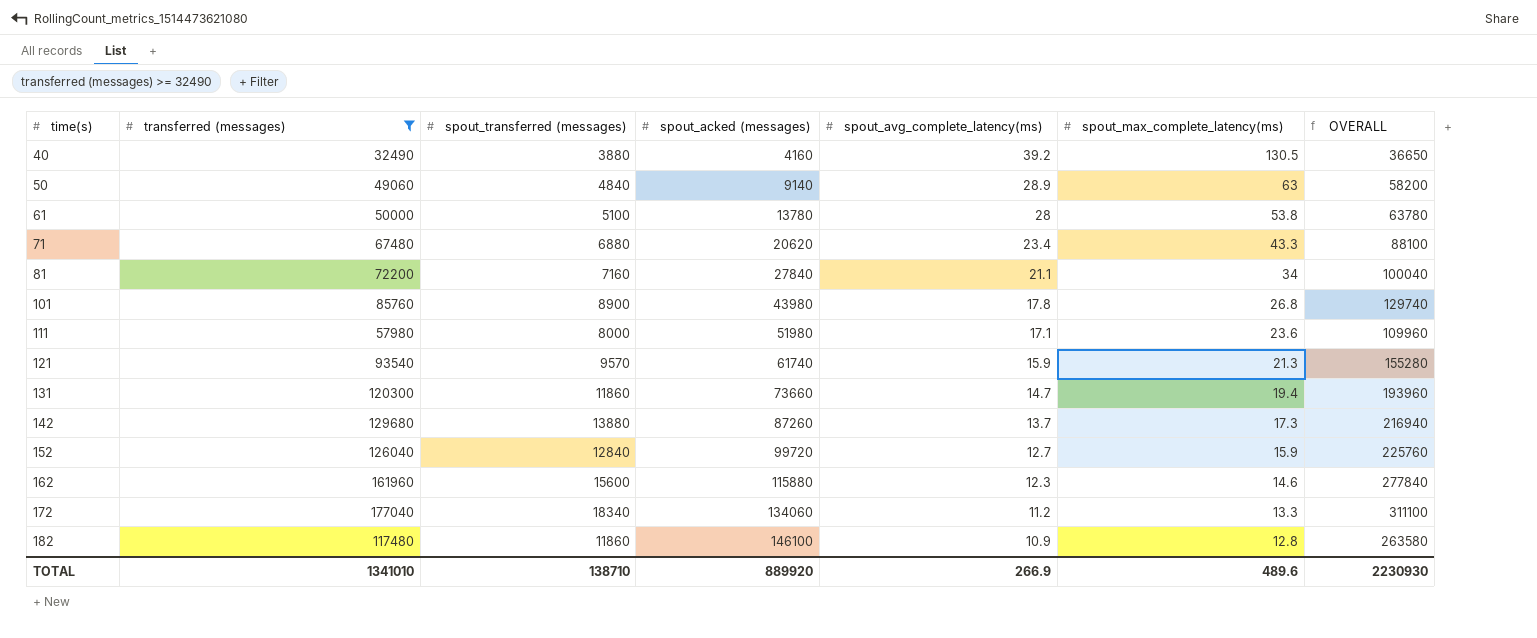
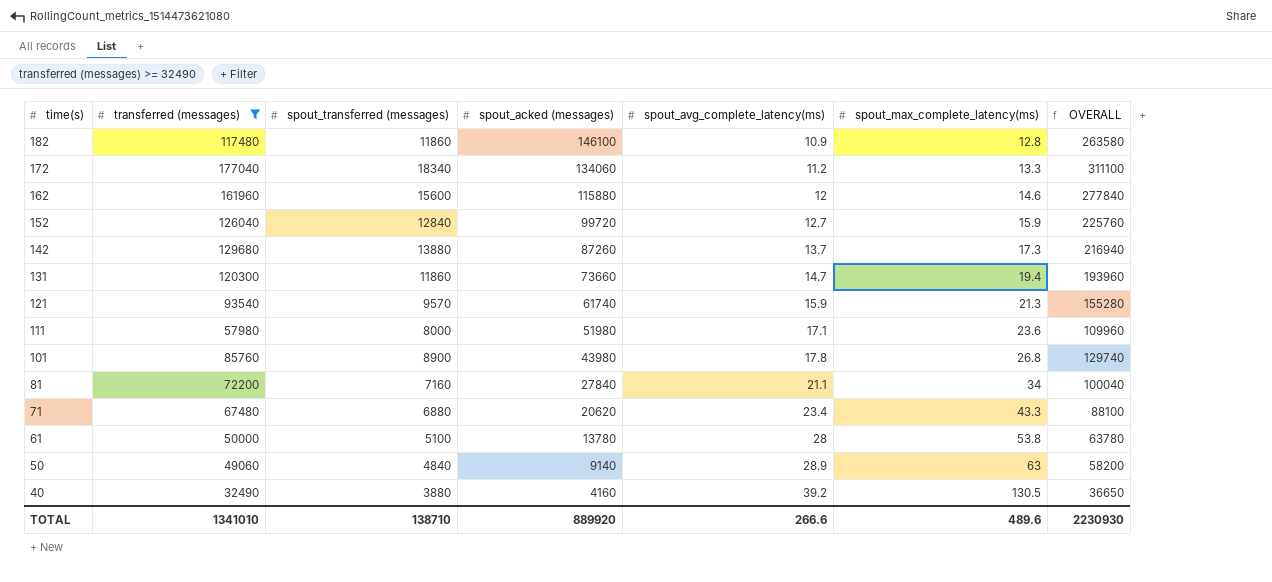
row order: time(s) ascending -> time(s) descending
162 | spout_avg_complete_latency(ms): 12.3 -> 12
TOTAL | spout_avg_complete_latency(ms): 266.9 -> 266.6

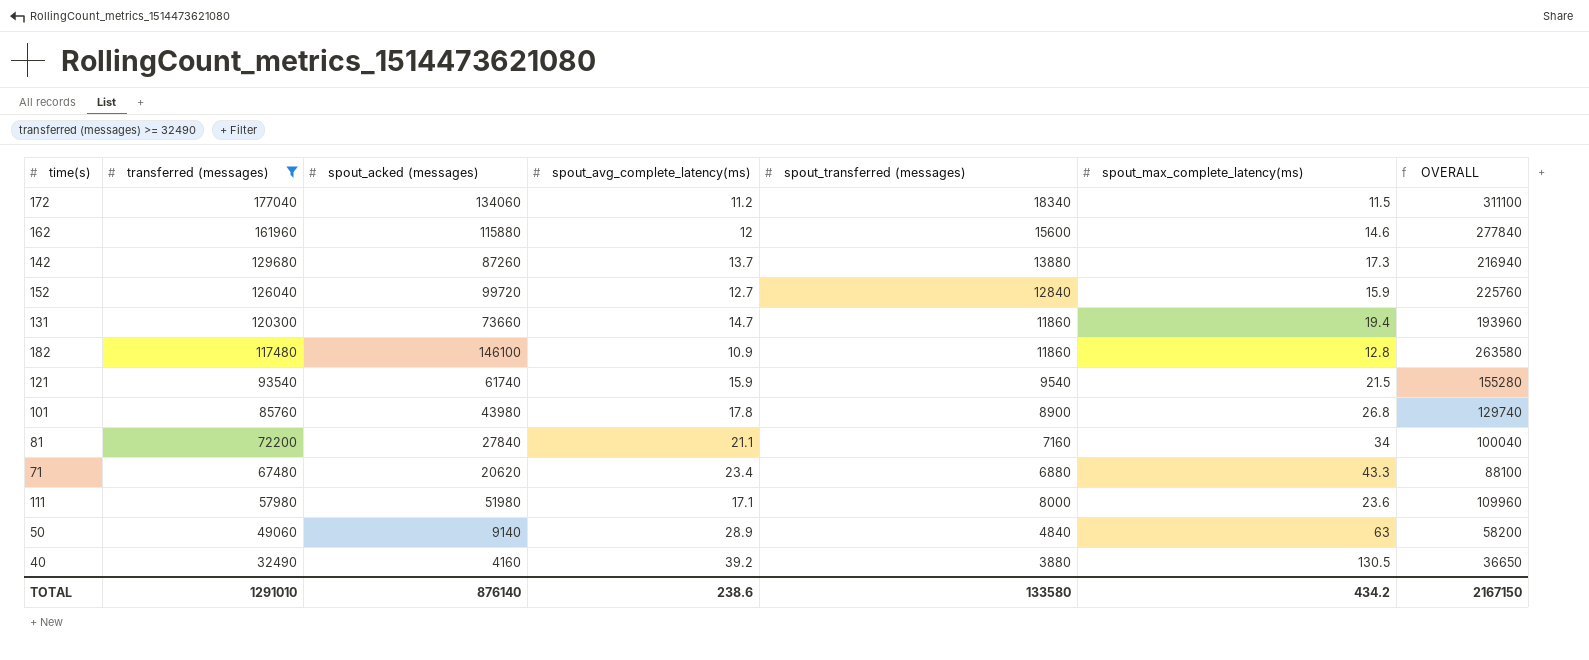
row order: time(s) descending -> transferred (messages) descending
column spout_transferred (messages) | position: 3 -> 5
row 61: 50000 | 5100 | 13780 | 28 | 53.8 | 63780 -> none
172 | spout_max_complete_latency(ms): 13.3 -> 11.5
121 | spout_transferred (messages): 9570 -> 9540
121 | spout_max_complete_latency(ms): 21.3 -> 21.5
TOTAL | transferred (messages): 1341010 -> 1291010
TOTAL | spout_acked (messages): 889920 -> 876140
TOTAL | spout_avg_complete_latency(ms): 266.6 -> 238.6
TOTAL | spout_transferred (messages): 138710 -> 133580
TOTAL | spout_max_complete_latency(ms): 489.6 -> 434.2
TOTAL | OVERALL: 2230930 -> 2167150

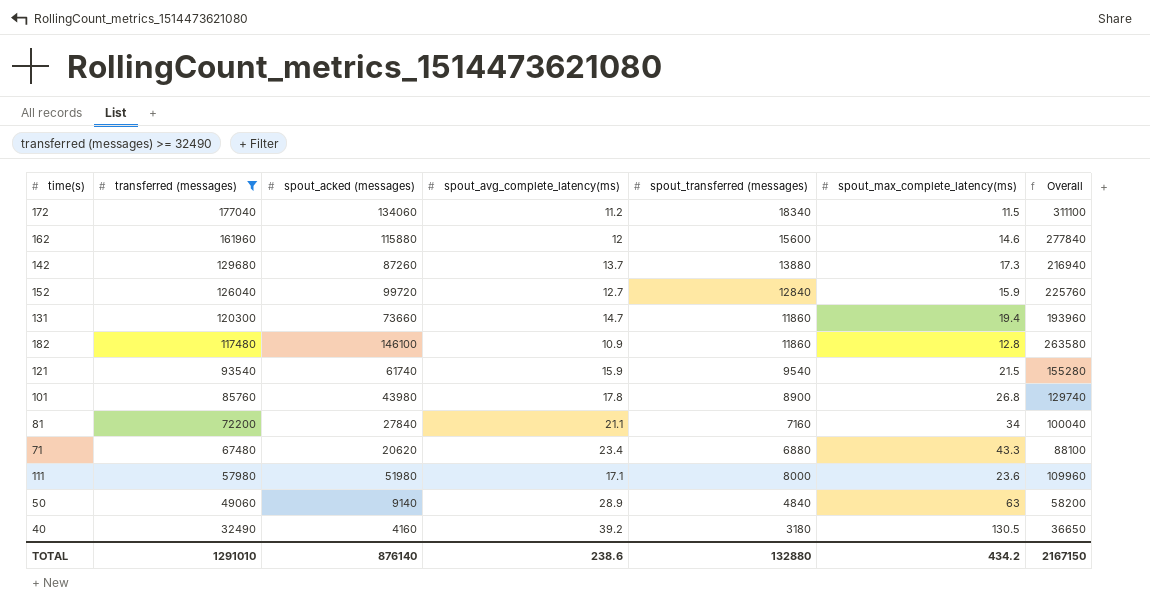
column name: OVERALL -> Overall
40 | spout_transferred (messages): 3880 -> 3180
TOTAL | spout_transferred (messages): 133580 -> 132880

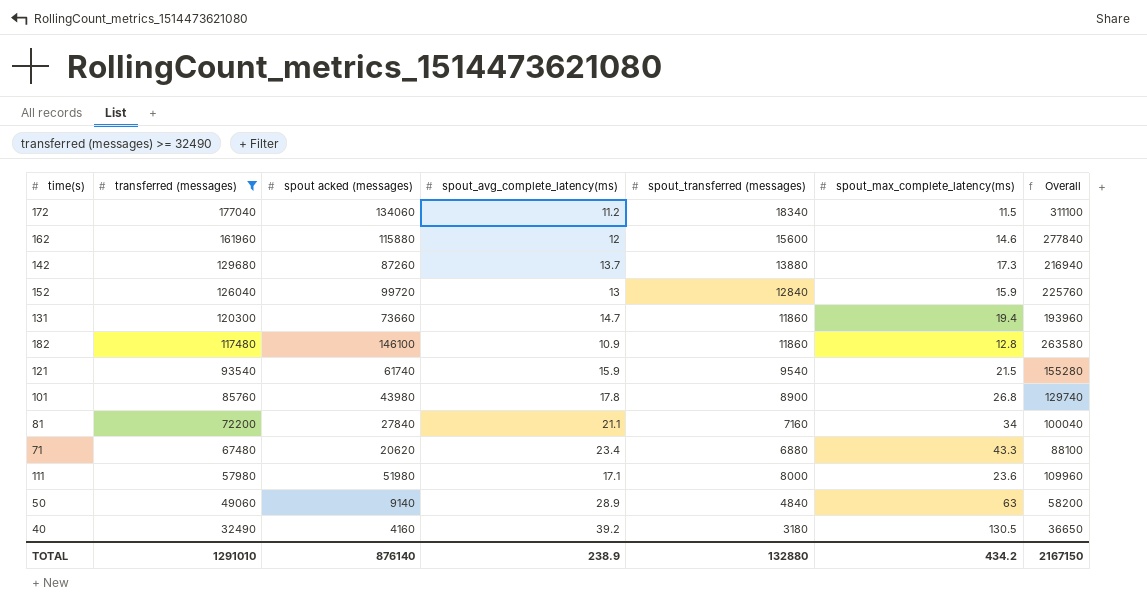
column name: spout_acked (messages) -> spout acked (messages)
152 | spout_avg_complete_latency(ms): 12.7 -> 13
TOTAL | spout_avg_complete_latency(ms): 238.6 -> 238.9

